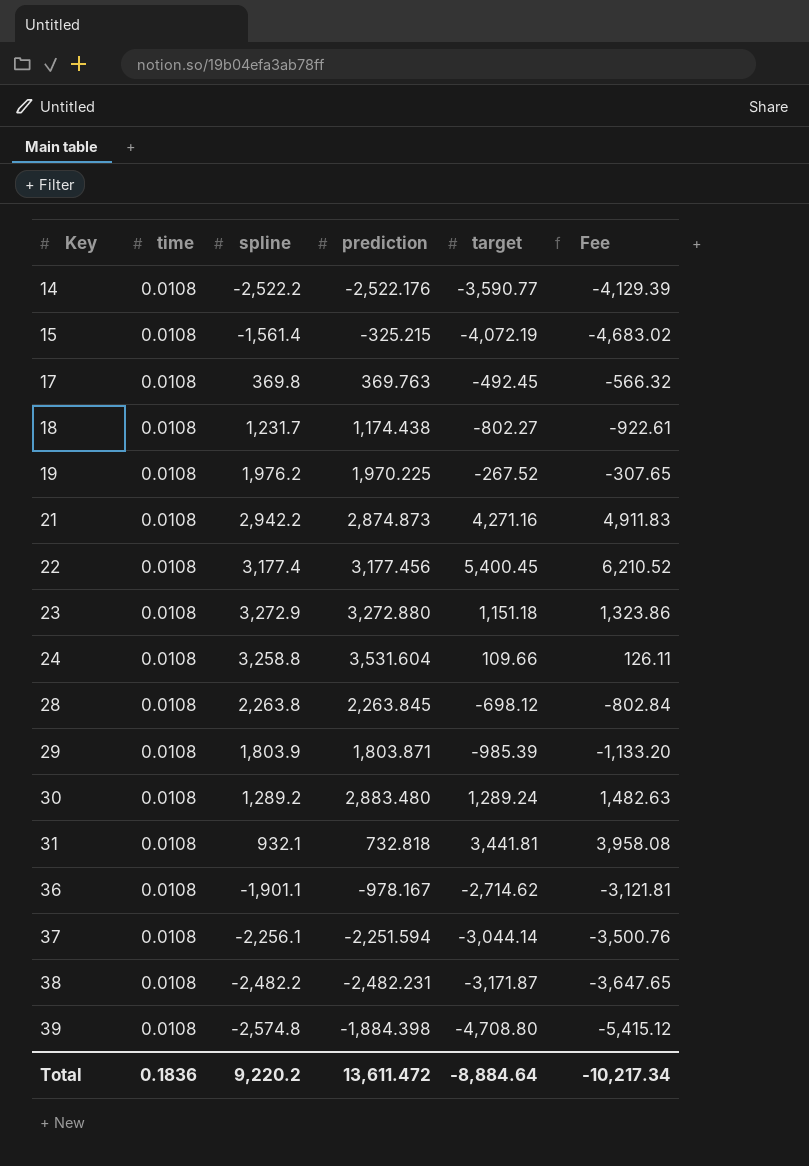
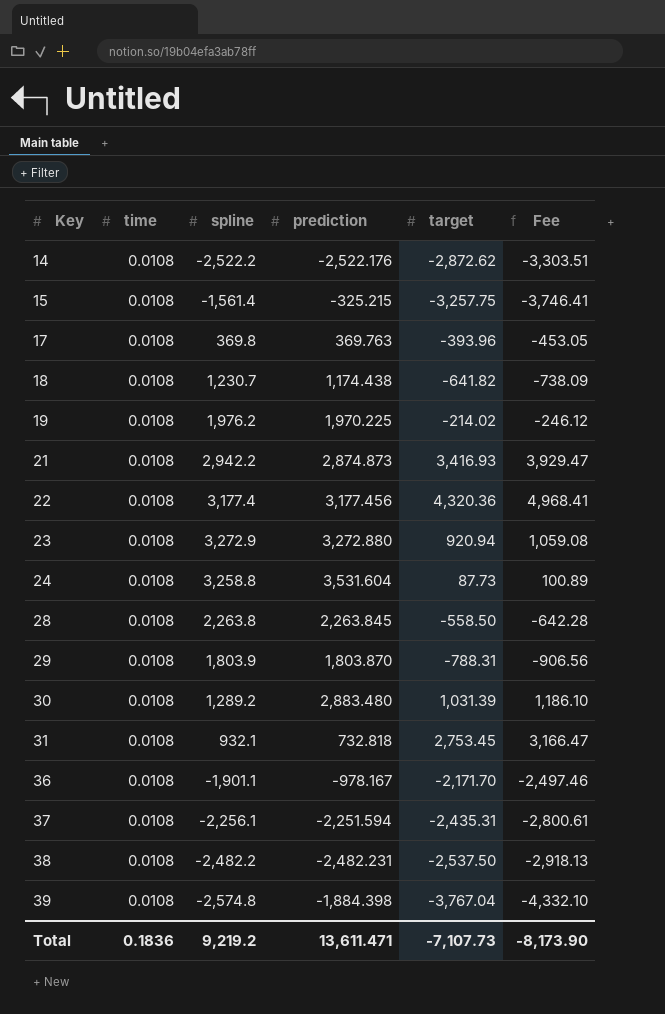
14 | target: -3,590.77 -> -2,872.62
14 | Fee: -4,129.39 -> -3,303.51
15 | target: -4,072.19 -> -3,257.75
15 | Fee: -4,683.02 -> -3,746.41
17 | target: -492.45 -> -393.96
17 | Fee: -566.32 -> -453.05
18 | spline: 1,231.7 -> 1,230.7
18 | target: -802.27 -> -641.82
18 | Fee: -922.61 -> -738.09
19 | target: -267.52 -> -214.02
19 | Fee: -307.65 -> -246.12
21 | target: 4,271.16 -> 3,416.93
21 | Fee: 4,911.83 -> 3,929.47
22 | target: 5,400.45 -> 4,320.36
22 | Fee: 6,210.52 -> 4,968.41
23 | target: 1,151.18 -> 920.94
23 | Fee: 1,323.86 -> 1,059.08
24 | target: 109.66 -> 87.73
24 | Fee: 126.11 -> 100.89
28 | target: -698.12 -> -558.50
28 | Fee: -802.84 -> -642.28
29 | prediction: 1,803.871 -> 1,803.870
29 | target: -985.39 -> -788.31
29 | Fee: -1,133.20 -> -906.56
30 | target: 1,289.24 -> 1,031.39
30 | Fee: 1,482.63 -> 1,186.10
31 | target: 3,441.81 -> 2,753.45
31 | Fee: 3,958.08 -> 3,166.47
36 | target: -2,714.62 -> -2,171.70
36 | Fee: -3,121.81 -> -2,497.46
37 | target: -3,044.14 -> -2,435.31
37 | Fee: -3,500.76 -> -2,800.61
38 | target: -3,171.87 -> -2,537.50
38 | Fee: -3,647.65 -> -2,918.13
39 | target: -4,708.80 -> -3,767.04
39 | Fee: -5,415.12 -> -4,332.10
Total | spline: 9,220.2 -> 9,219.2
Total | prediction: 13,611.472 -> 13,611.471
Total | target: -8,884.64 -> -7,107.73
Total | Fee: -10,217.34 -> -8,173.90

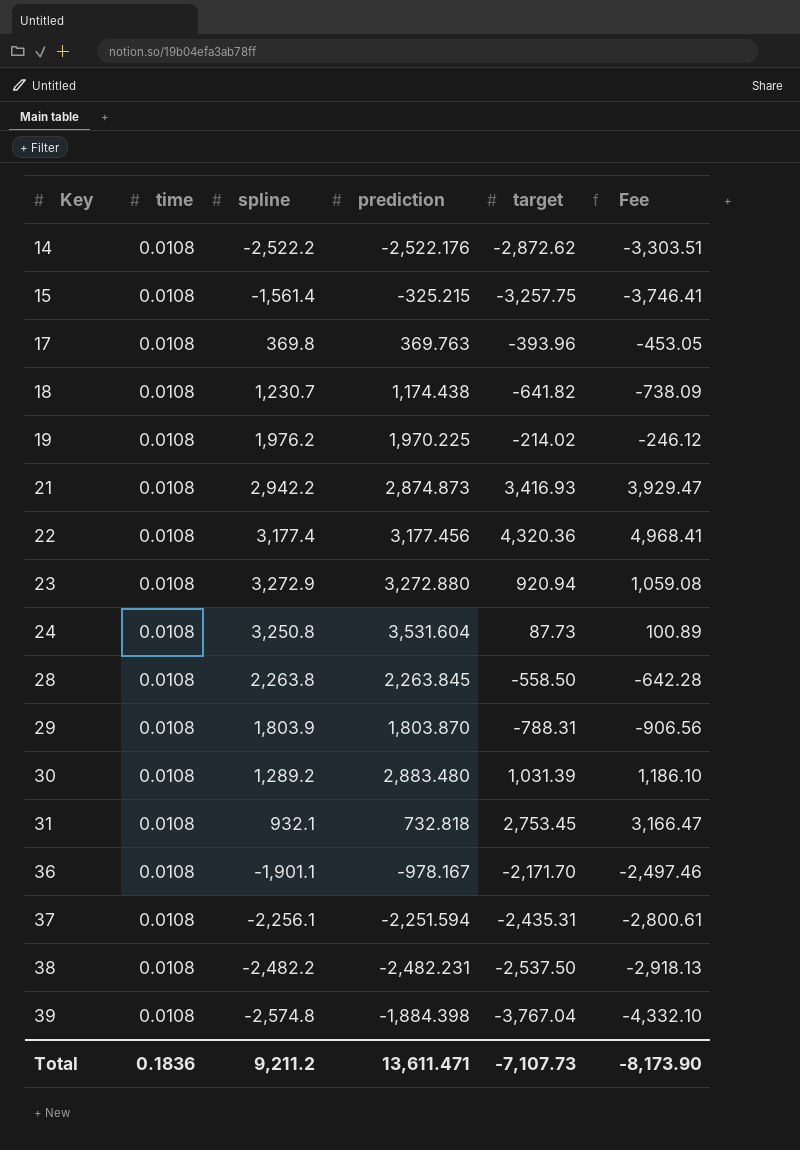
24 | spline: 3,258.8 -> 3,250.8
Total | spline: 9,219.2 -> 9,211.2

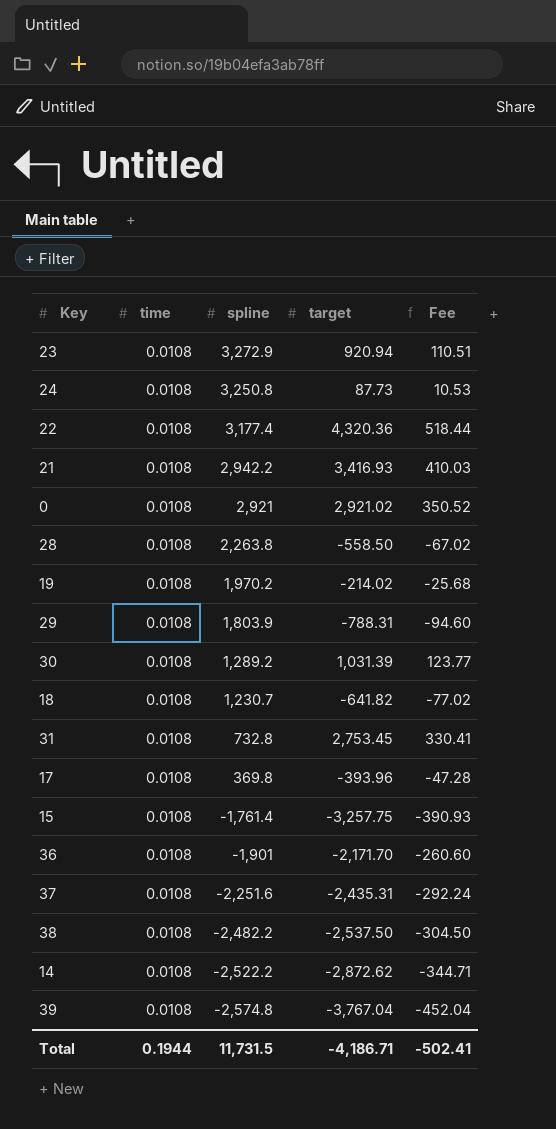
row order: Key ascending -> spline descending
column prediction | position: 4 -> none
column Fee | formula: [target] * 1.15 -> [target] * 0.12
row 0: none -> 0.0108 | 2,921 | 2,921.02 | 350.52
19 | spline: 1,976.2 -> 1,970.2
31 | spline: 932.1 -> 732.8
15 | spline: -1,561.4 -> -1,761.4
36 | spline: -1,901.1 -> -1,901
37 | spline: -2,256.1 -> -2,251.6
Total | time: 0.1836 -> 0.1944
Total | spline: 9,211.2 -> 11,731.5
Total | target: -7,107.73 -> -4,186.71
Total | Fee: -8,173.90 -> -502.41

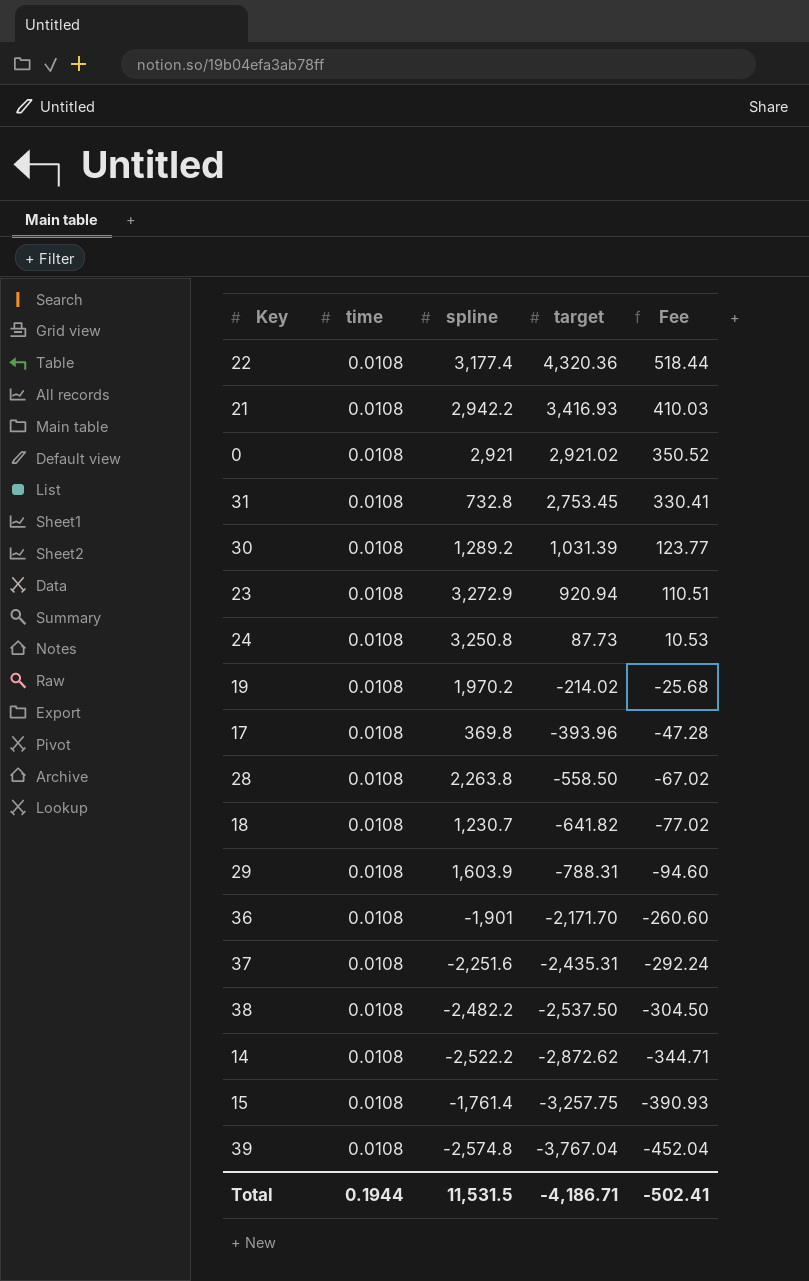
row order: spline descending -> target descending
29 | spline: 1,803.9 -> 1,603.9
Total | spline: 11,731.5 -> 11,531.5

